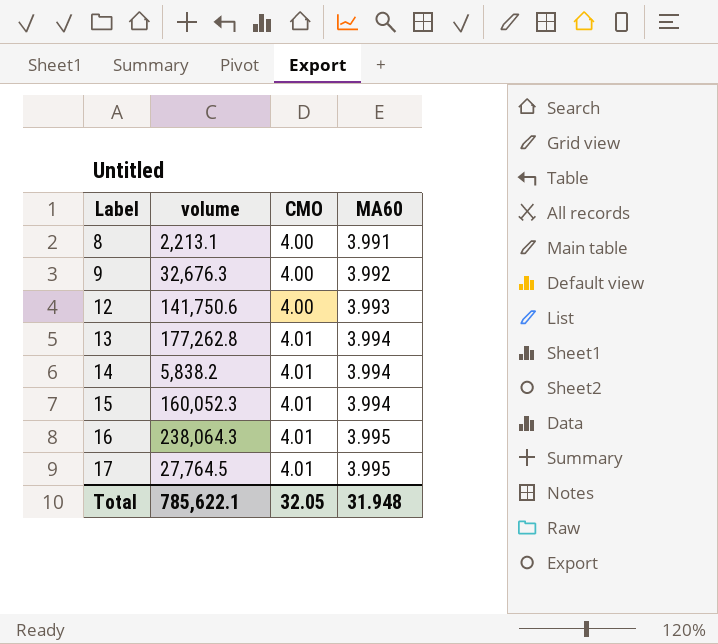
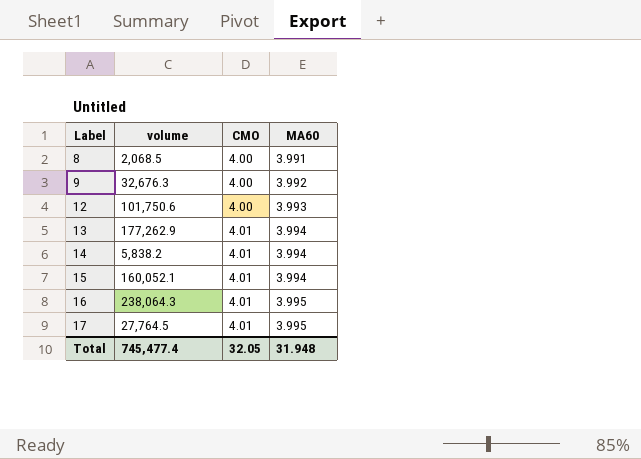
8 | volume: 2,213.1 -> 2,068.5
12 | volume: 141,750.6 -> 101,750.6
13 | volume: 177,262.8 -> 177,262.9
15 | volume: 160,052.3 -> 160,052.1
Total | volume: 785,622.1 -> 745,477.4

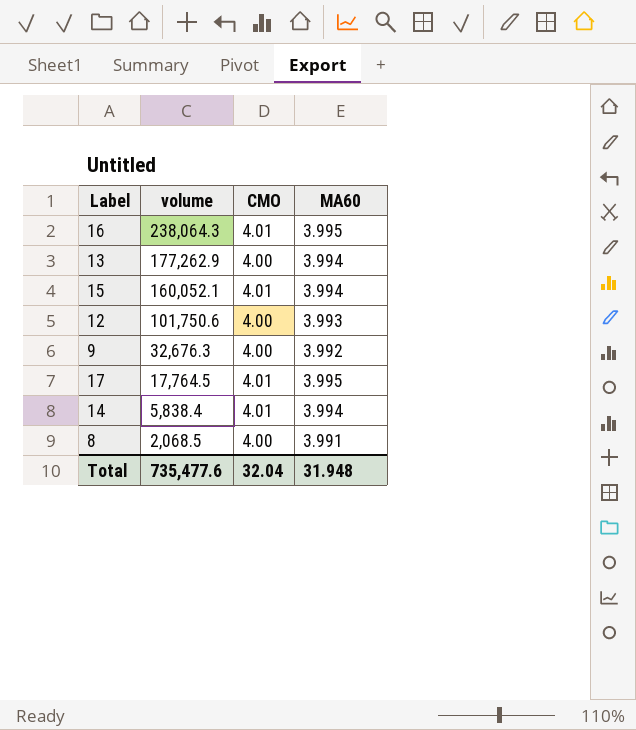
row order: Label ascending -> volume descending
13 | CMO: 4.01 -> 4.00
17 | volume: 27,764.5 -> 17,764.5
14 | volume: 5,838.2 -> 5,838.4
Total | volume: 745,477.4 -> 735,477.6
Total | CMO: 32.05 -> 32.04

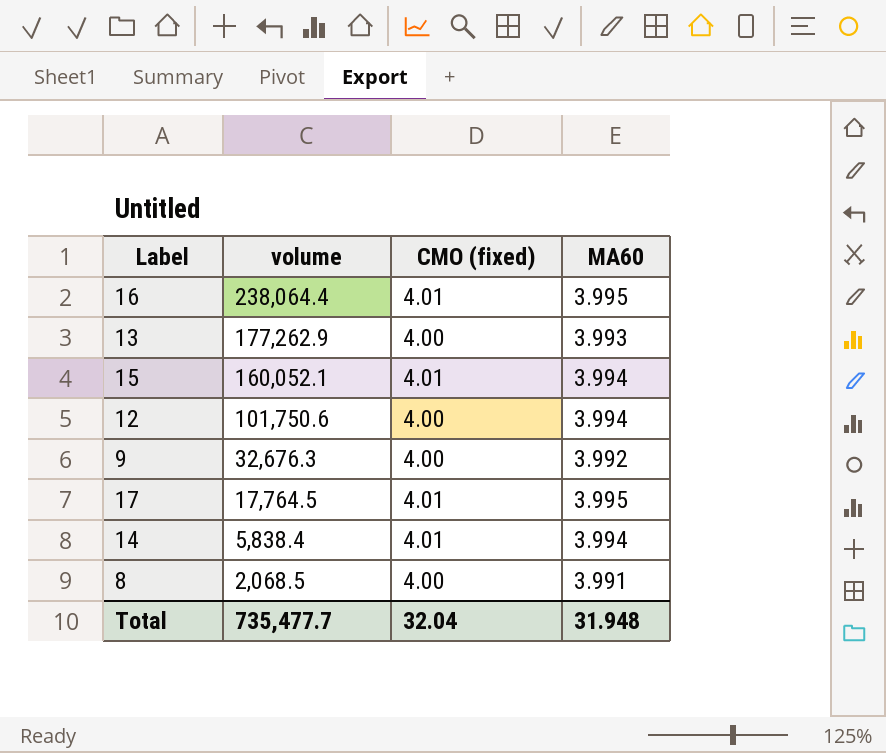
column name: CMO -> CMO (fixed)
16 | volume: 238,064.3 -> 238,064.4
13 | MA60: 3.994 -> 3.993
12 | MA60: 3.993 -> 3.994
Total | volume: 735,477.6 -> 735,477.7

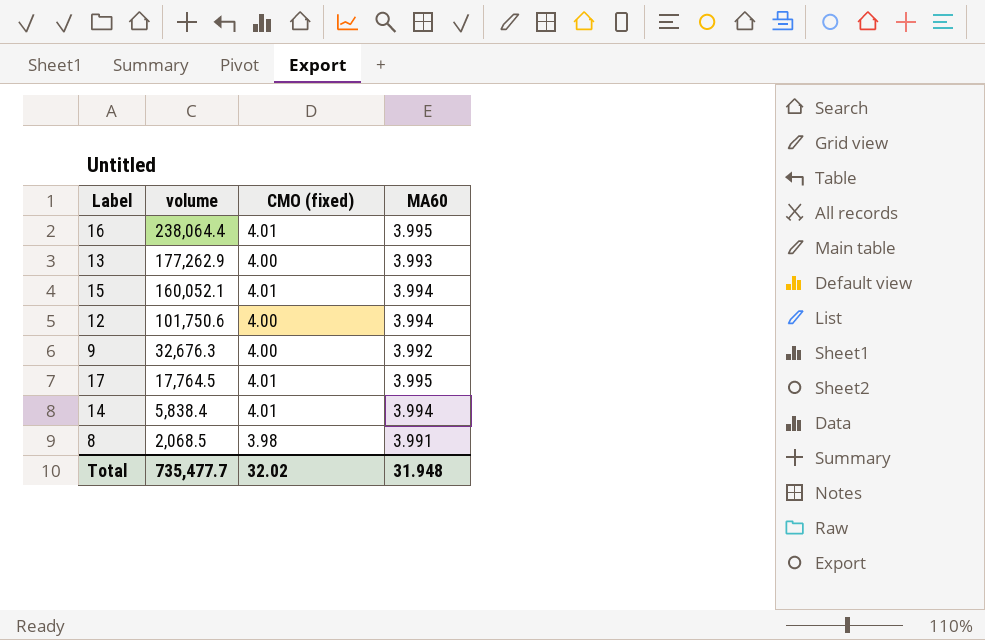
8 | CMO (fixed): 4.00 -> 3.98
Total | CMO (fixed): 32.04 -> 32.02

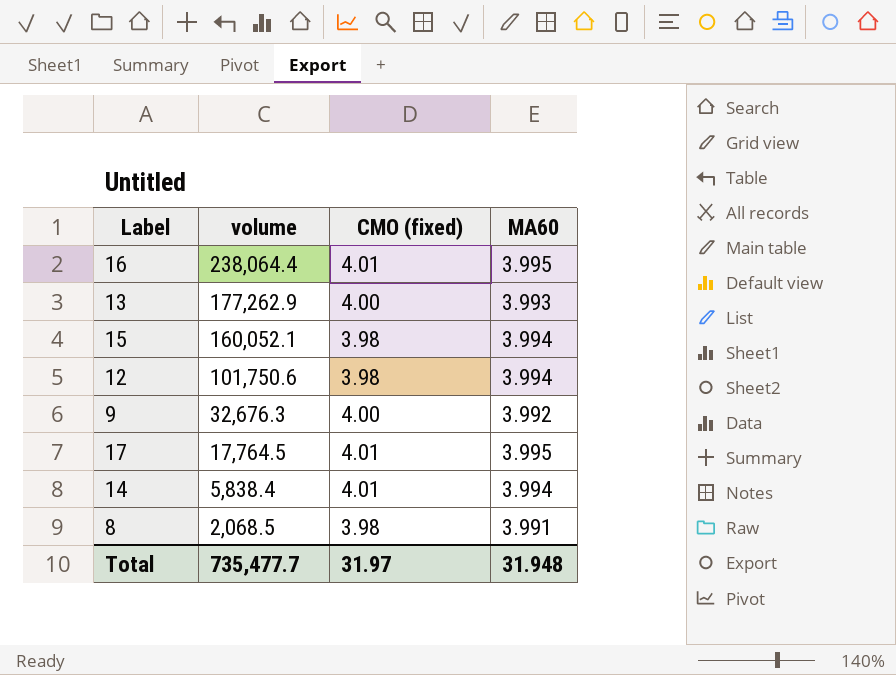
15 | CMO (fixed): 4.01 -> 3.98
12 | CMO (fixed): 4.00 -> 3.98
Total | CMO (fixed): 32.02 -> 31.97

